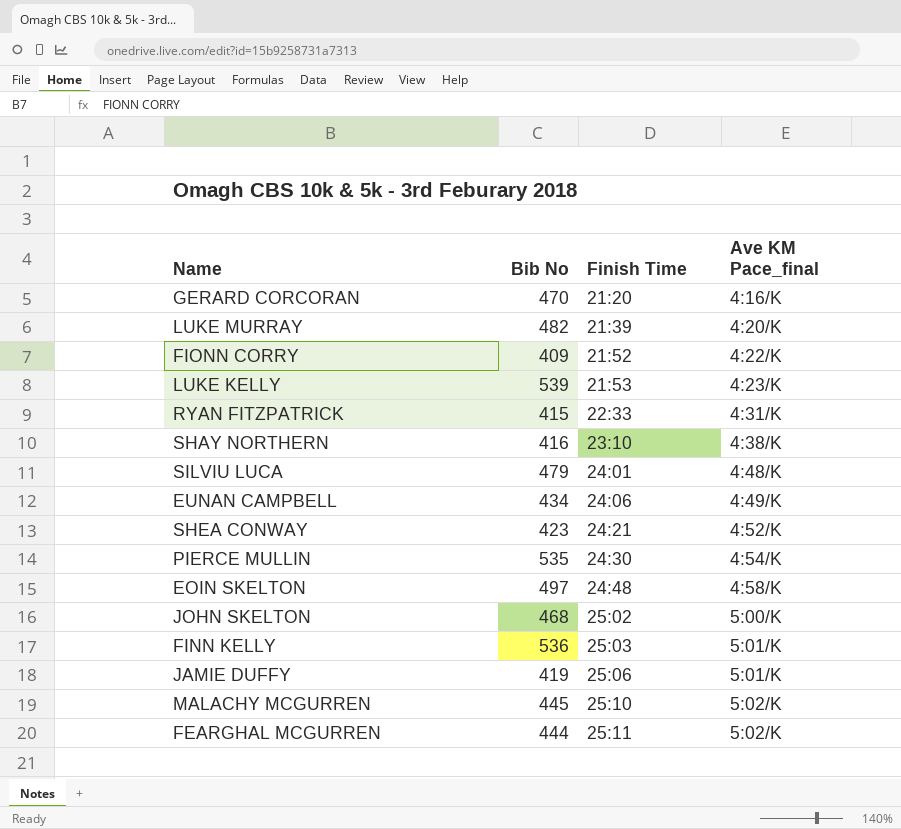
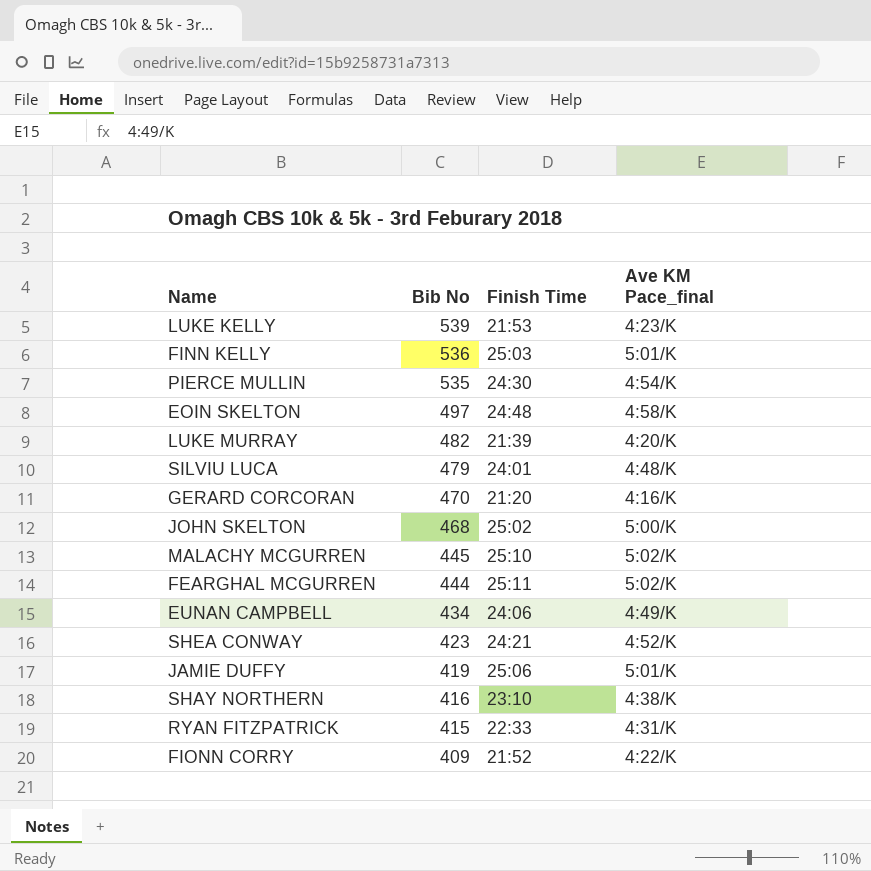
row order: Finish Time ascending -> Bib No descending

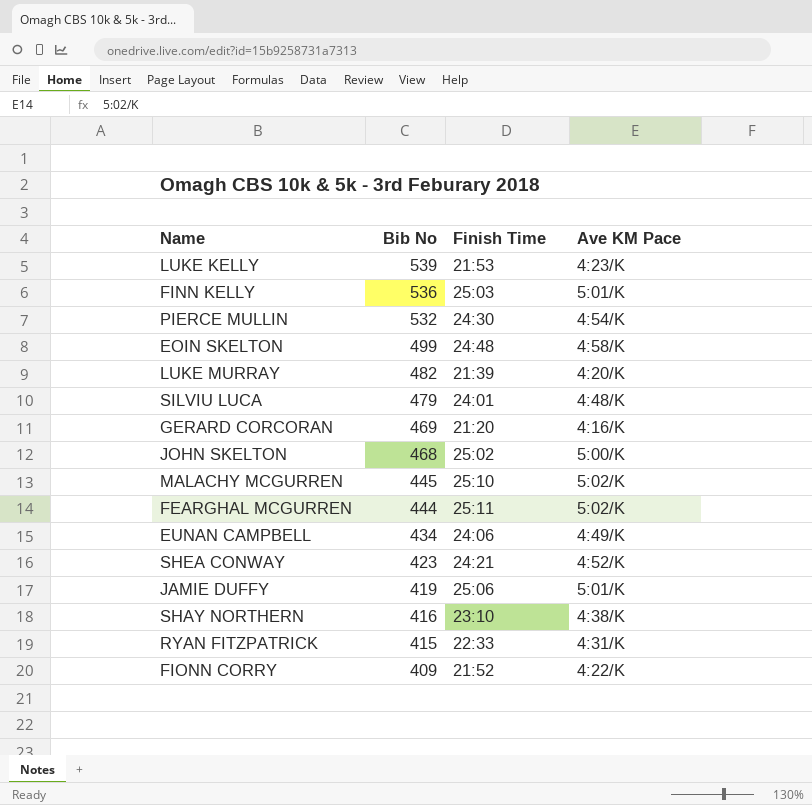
column name: Ave KM Pace_final -> Ave KM Pace
PIERCE MULLIN | Bib No: 535 -> 532
EOIN SKELTON | Bib No: 497 -> 499
GERARD CORCORAN | Bib No: 470 -> 469

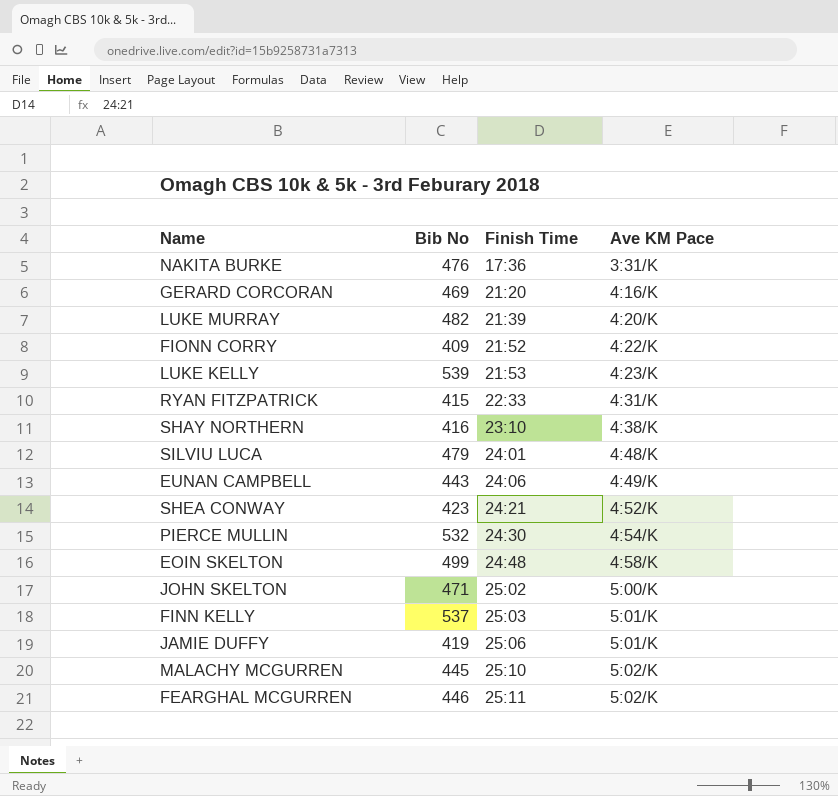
row order: Bib No descending -> Finish Time ascending
row NAKITA BURKE: none -> 476 | 17:36 | 3:31/K
EUNAN CAMPBELL | Bib No: 434 -> 443
JOHN SKELTON | Bib No: 468 -> 471
FINN KELLY | Bib No: 536 -> 537
FEARGHAL MCGURREN | Bib No: 444 -> 446

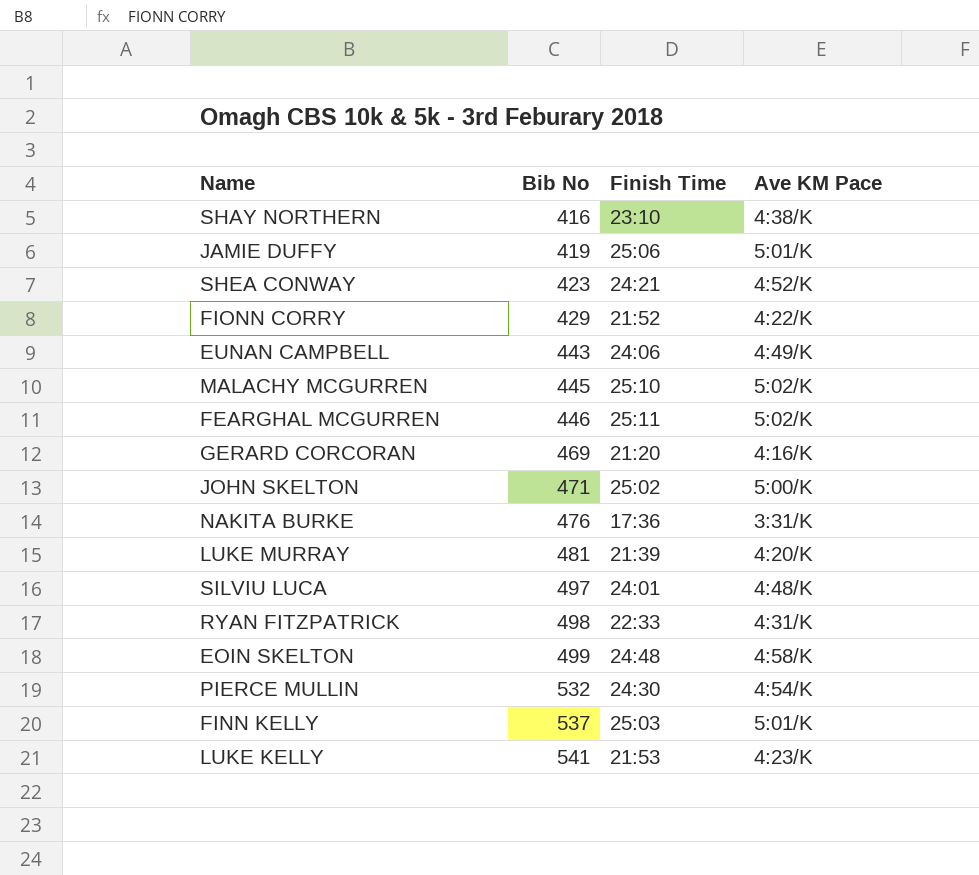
row order: Finish Time ascending -> Bib No ascending
FIONN CORRY | Bib No: 409 -> 429
LUKE MURRAY | Bib No: 482 -> 481
SILVIU LUCA | Bib No: 479 -> 497
RYAN FITZPATRICK | Bib No: 415 -> 498
LUKE KELLY | Bib No: 539 -> 541

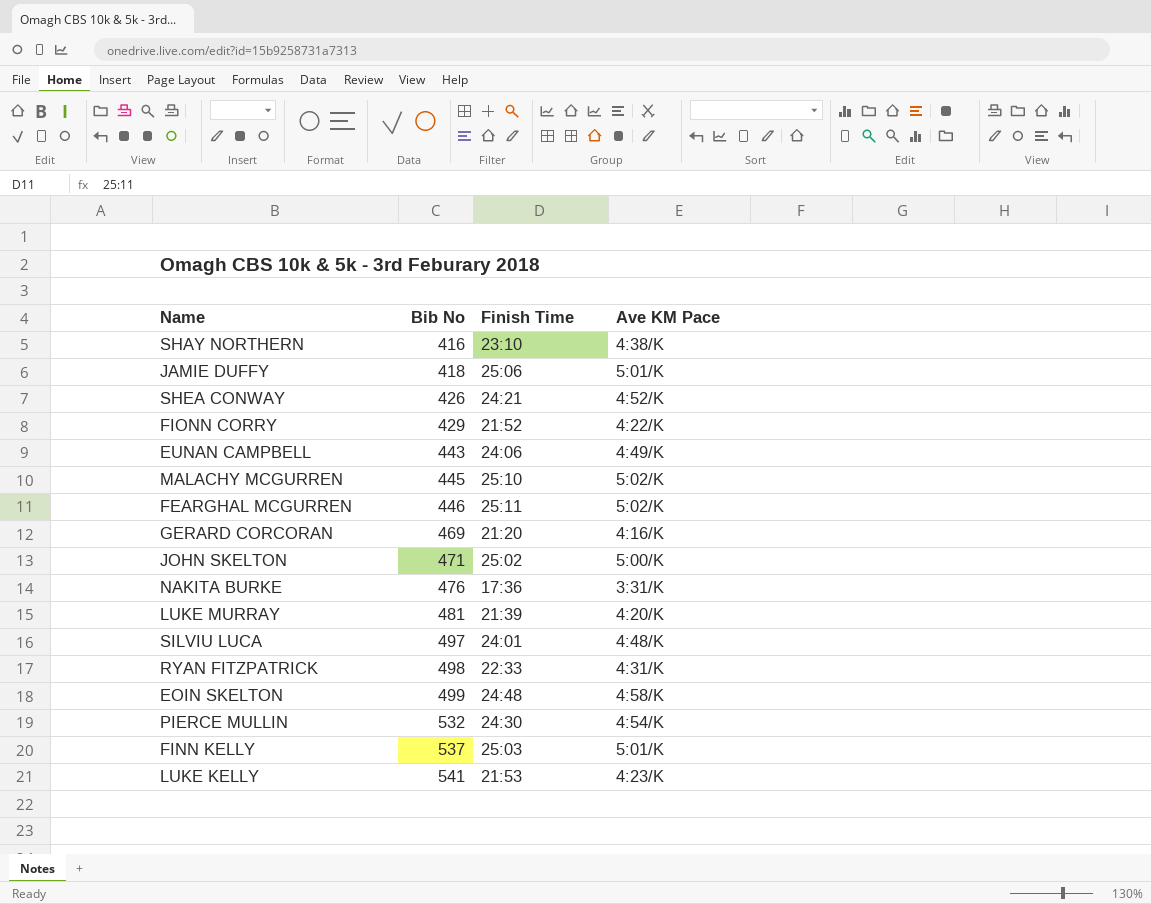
JAMIE DUFFY | Bib No: 419 -> 418
SHEA CONWAY | Bib No: 423 -> 426

